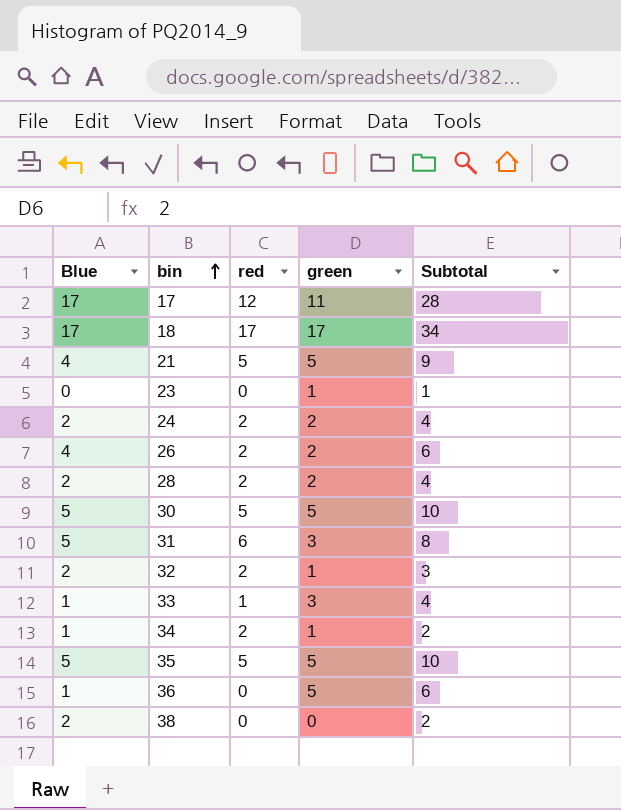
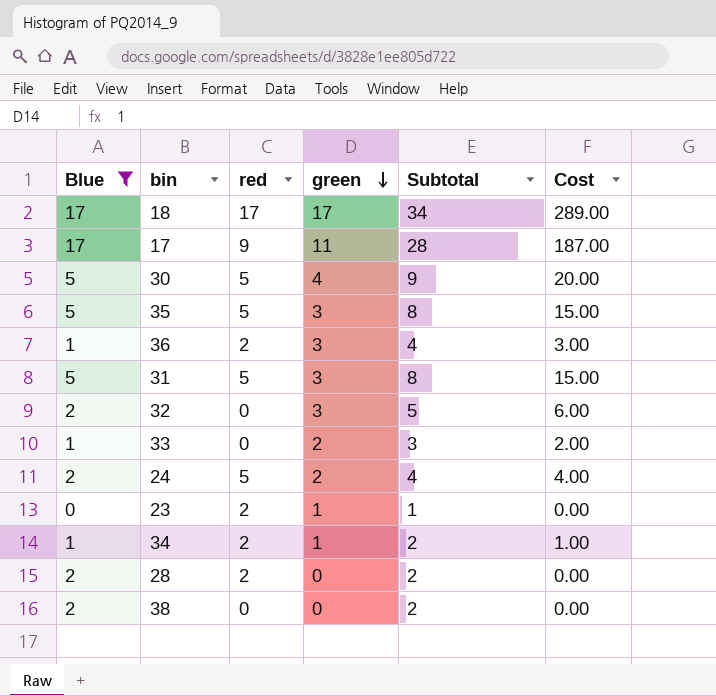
filter: none -> Blue != 4
row order: bin ascending -> green descending
column Cost | formula: none -> [Blue] * [green]
17 | red: 12 -> 9
30 | green: 5 -> 4
30 | Subtotal: 10 -> 9
35 | green: 5 -> 3
35 | Subtotal: 10 -> 8
36 | red: 0 -> 2
36 | green: 5 -> 3
36 | Subtotal: 6 -> 4
31 | red: 6 -> 5
32 | red: 2 -> 0
32 | green: 1 -> 3
32 | Subtotal: 3 -> 5
33 | red: 1 -> 0
33 | green: 3 -> 2
33 | Subtotal: 4 -> 3
24 | red: 2 -> 5
23 | red: 0 -> 2
28 | green: 2 -> 0
28 | Subtotal: 4 -> 2

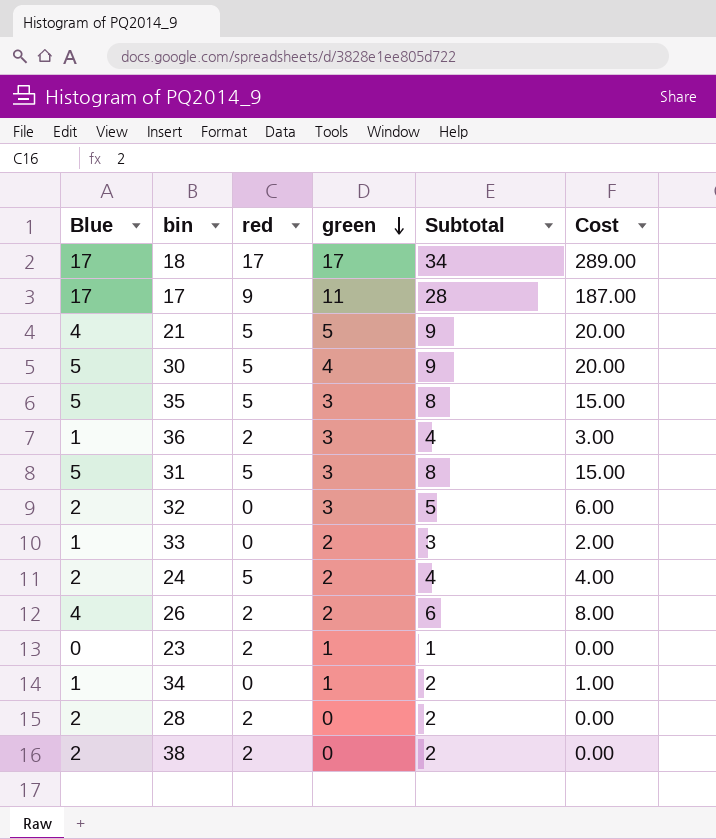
filter: Blue != 4 -> none
34 | red: 2 -> 0
38 | red: 0 -> 2

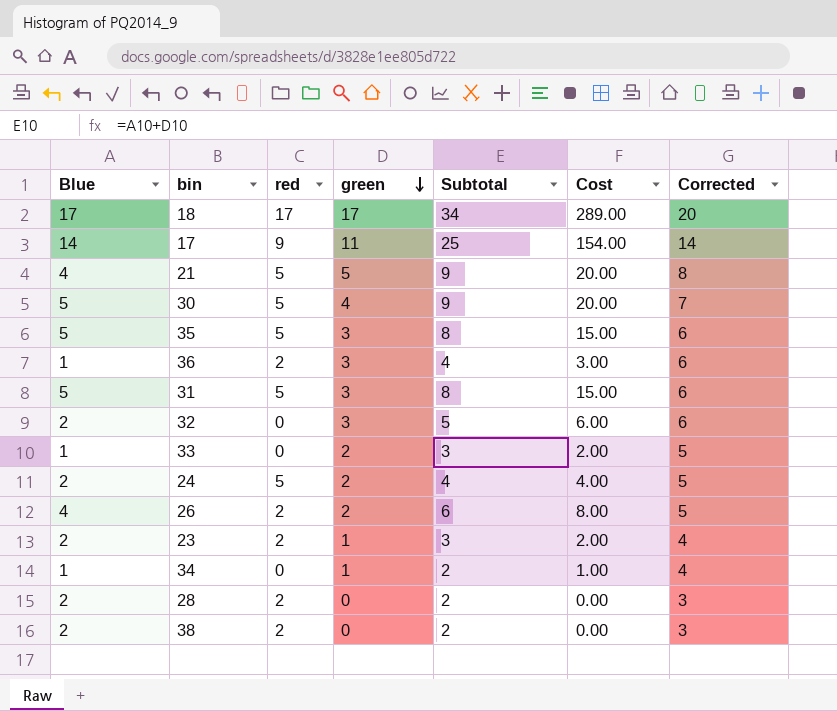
column Corrected | formula: none -> [green] + 3
17 | Blue: 17 -> 14
17 | Subtotal: 28 -> 25
17 | Cost: 187.00 -> 154.00
23 | Blue: 0 -> 2
23 | Subtotal: 1 -> 3
23 | Cost: 0.00 -> 2.00

